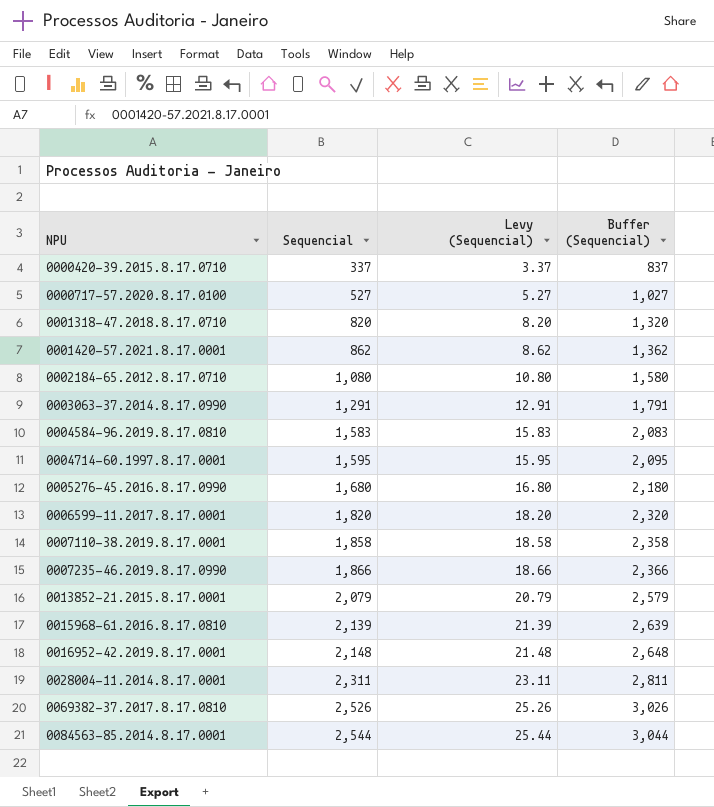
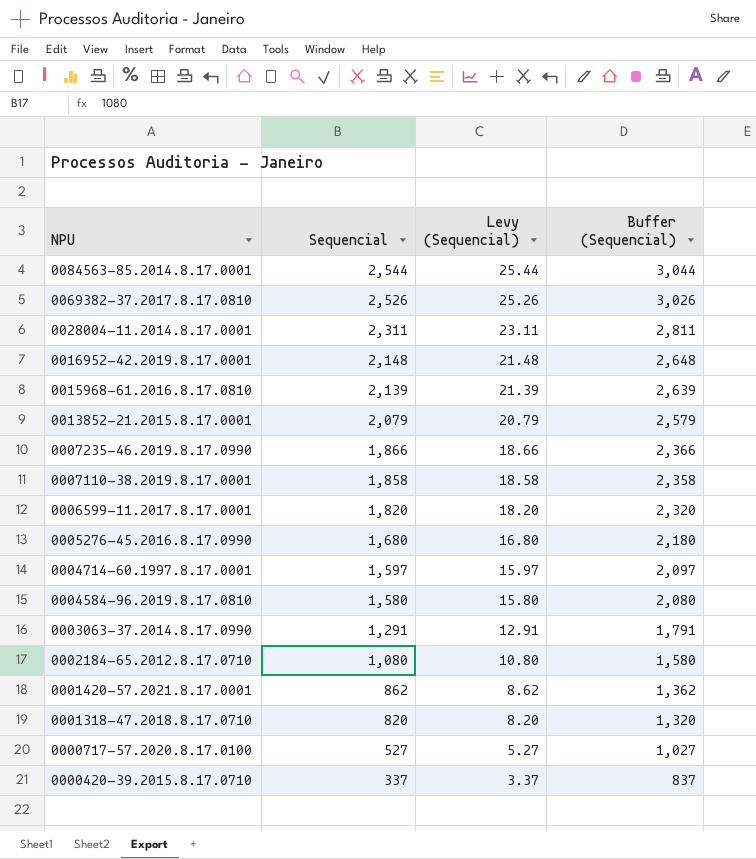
row order: NPU ascending -> NPU descending
0004714-60.1997.8.17.0001 | Sequencial: 1,595 -> 1,597
0004714-60.1997.8.17.0001 | Levy (Sequencial): 15.95 -> 15.97
0004714-60.1997.8.17.0001 | Buffer (Sequencial): 2,095 -> 2,097
0004584-96.2019.8.17.0810 | Sequencial: 1,583 -> 1,580
0004584-96.2019.8.17.0810 | Levy (Sequencial): 15.83 -> 15.80
0004584-96.2019.8.17.0810 | Buffer (Sequencial): 2,083 -> 2,080

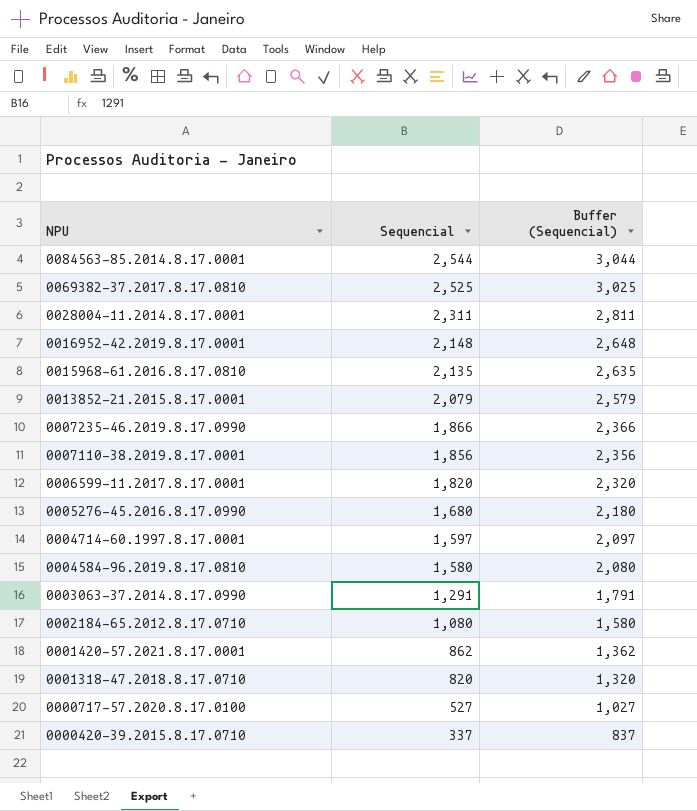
column Levy (Sequencial) | formula: [Sequencial] * 0.01 -> none
0069382-37.2017.8.17.0810 | Sequencial: 2,526 -> 2,525
0069382-37.2017.8.17.0810 | Buffer (Sequencial): 3,026 -> 3,025
0015968-61.2016.8.17.0810 | Sequencial: 2,139 -> 2,135
0015968-61.2016.8.17.0810 | Buffer (Sequencial): 2,639 -> 2,635
0007110-38.2019.8.17.0001 | Sequencial: 1,858 -> 1,856
0007110-38.2019.8.17.0001 | Buffer (Sequencial): 2,358 -> 2,356

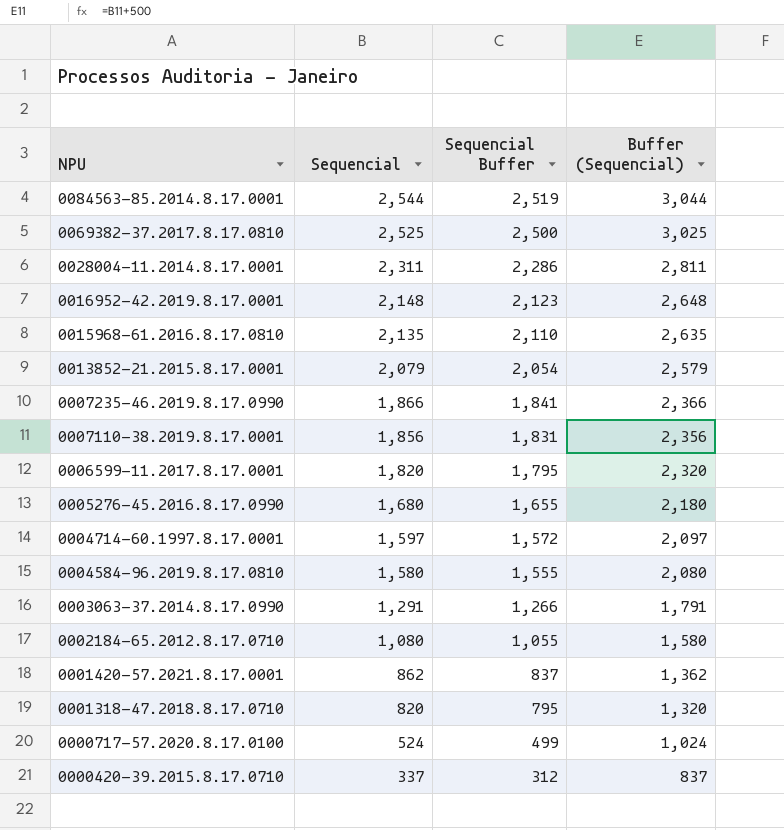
column Sequencial Buffer | formula: none -> [Sequencial] - 25
0000717-57.2020.8.17.0100 | Sequencial: 527 -> 524
0000717-57.2020.8.17.0100 | Buffer (Sequencial): 1,027 -> 1,024

